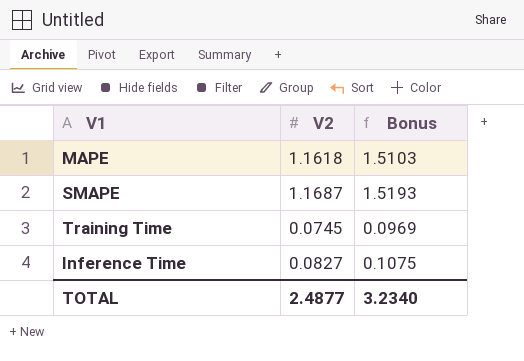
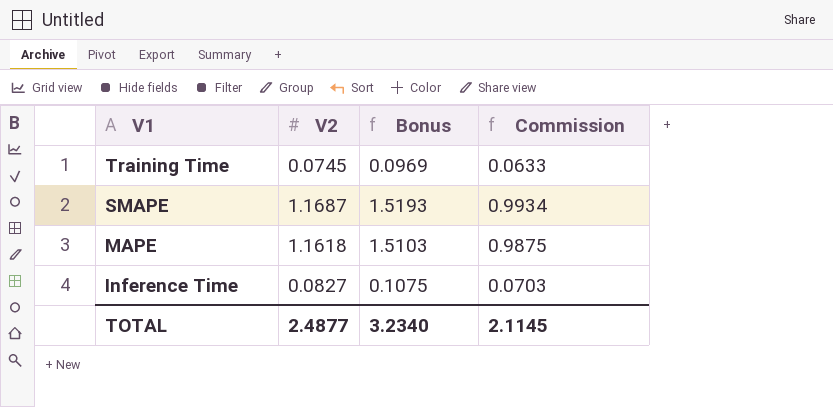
row order: none -> V1 descending
column Commission | formula: none -> [V2] * 0.85

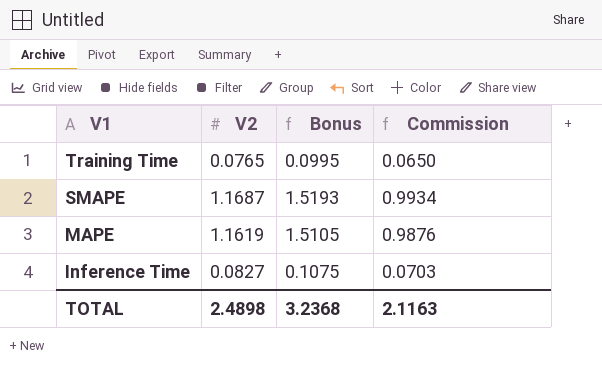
Training Time | V2: 0.0745 -> 0.0765
Training Time | Bonus: 0.0969 -> 0.0995
Training Time | Commission: 0.0633 -> 0.0650
MAPE | V2: 1.1618 -> 1.1619
MAPE | Bonus: 1.5103 -> 1.5105
MAPE | Commission: 0.9875 -> 0.9876
TOTAL | V2: 2.4877 -> 2.4898
TOTAL | Bonus: 3.2340 -> 3.2368
TOTAL | Commission: 2.1145 -> 2.1163

